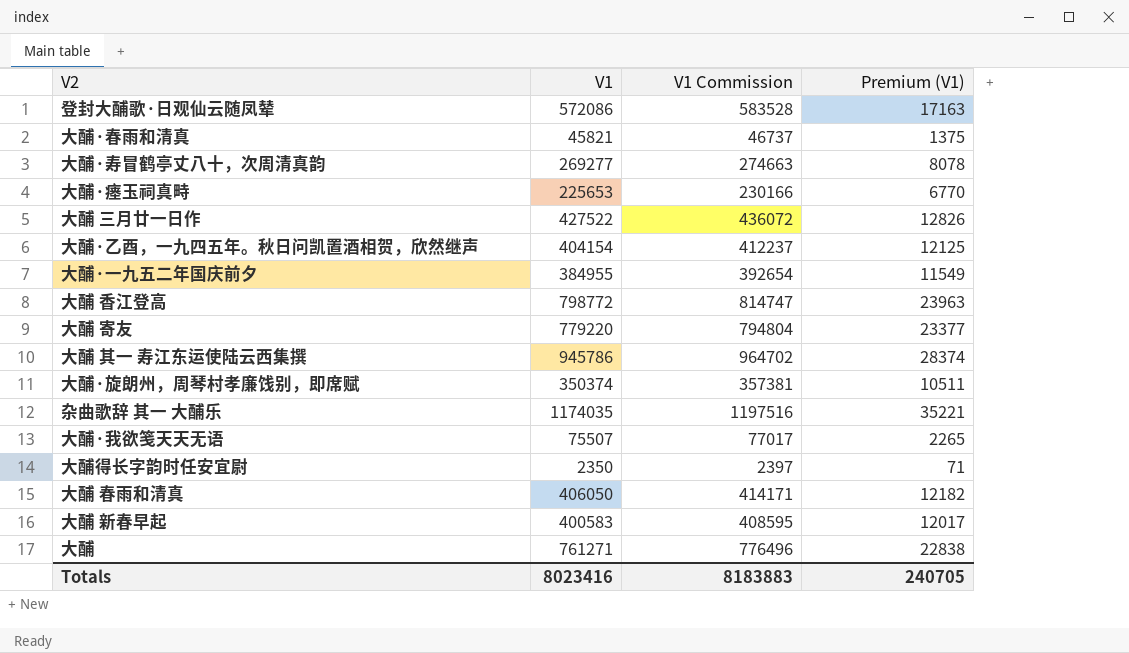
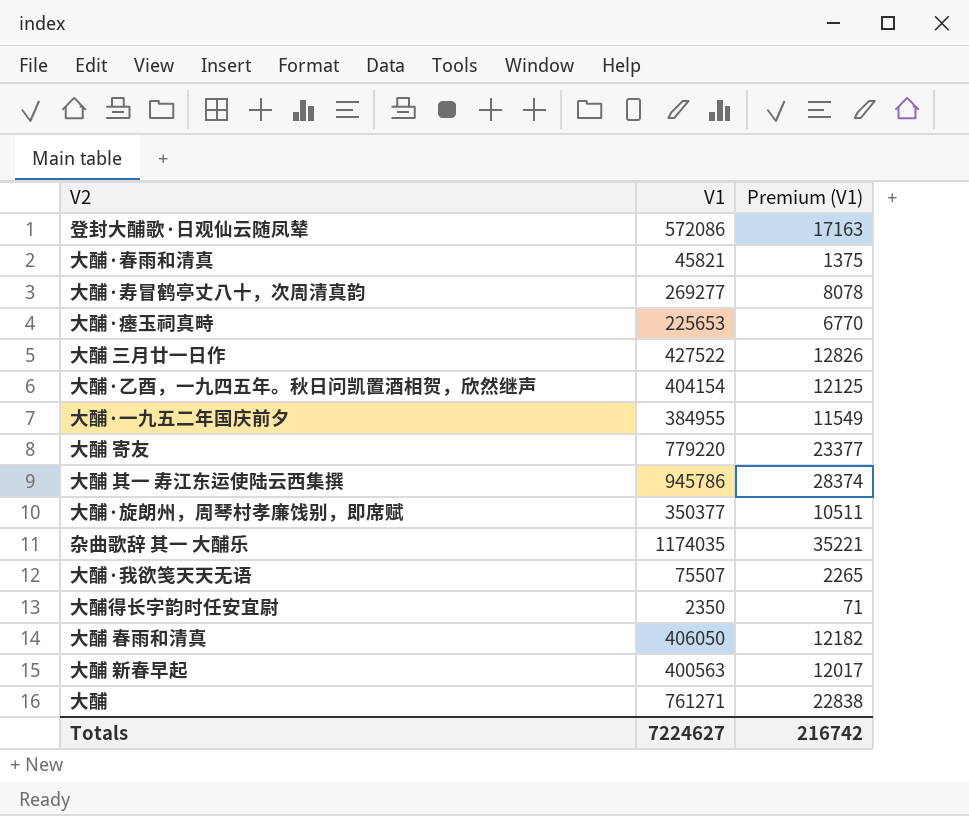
column V1 Commission | formula: [V1] * 1.02 -> none
row 大酺 香江登高: 798772 | 814747 | 23963 -> none
大酺·旋朗州，周琴村孝廉饯别，即席赋 | V1: 350374 -> 350377
大酺 新春早起 | V1: 400583 -> 400563
Totals | V1: 8023416 -> 7224627
Totals | Premium (V1): 240705 -> 216742

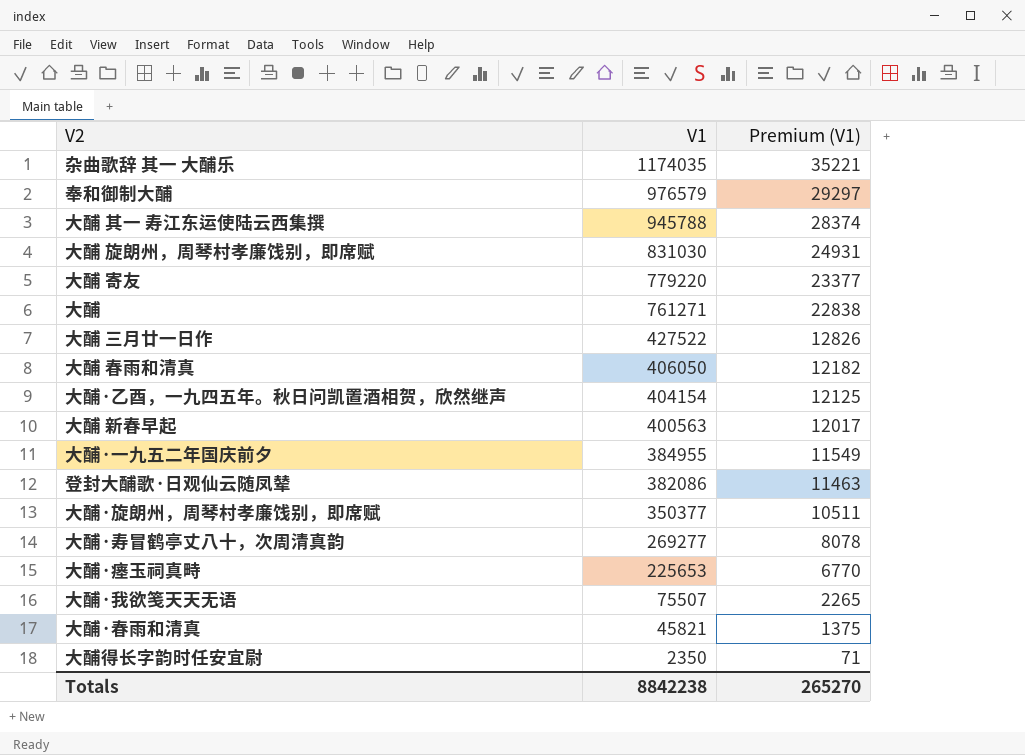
row order: none -> V1 descending
row 奉和御制大酺: none -> 976579 | 29297
大酺 其一 寿江东运使陆云西集撰 | V1: 945786 -> 945788
row 大酺 旋朗州，周琴村孝廉饯别，即席赋: none -> 831030 | 24931
登封大酺歌·日观仙云随凤辇 | V1: 572086 -> 382086
登封大酺歌·日观仙云随凤辇 | Premium (V1): 17163 -> 11463
Totals | V1: 7224627 -> 8842238
Totals | Premium (V1): 216742 -> 265270

